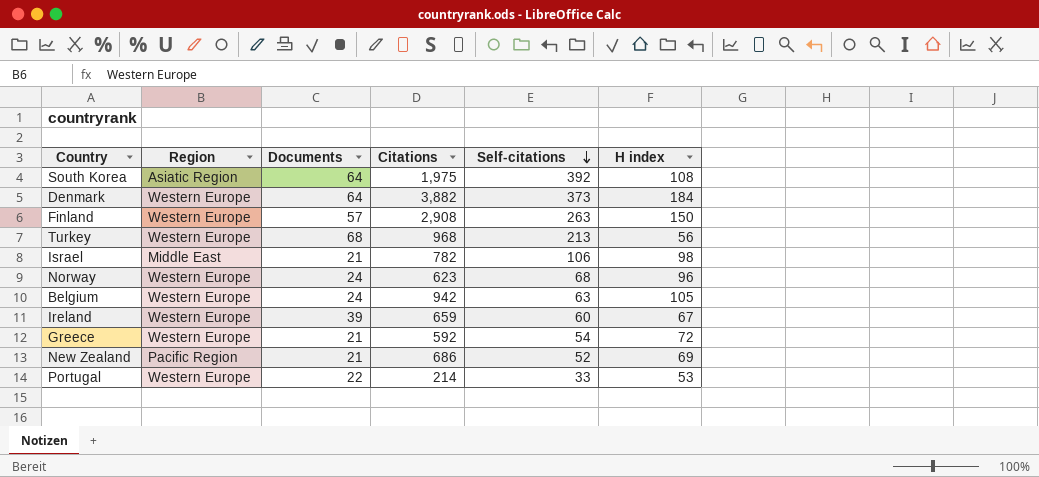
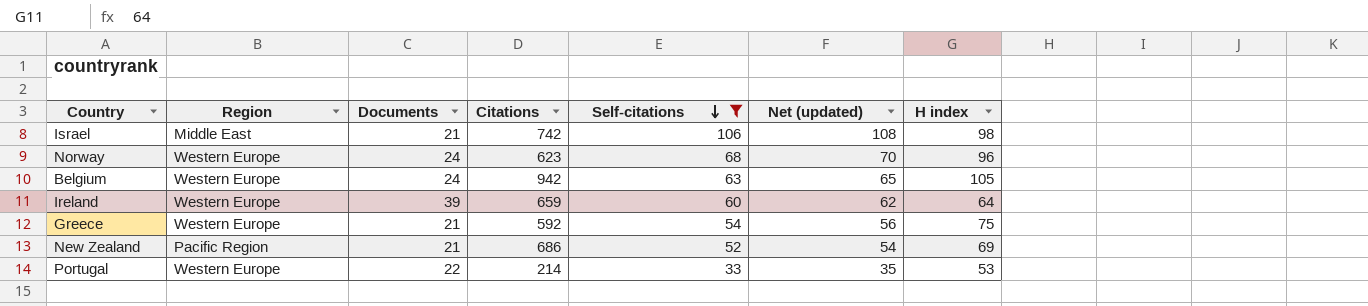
filter: none -> Self-citations <= 106
column Net (updated) | formula: none -> [Self-citations] + 2
Israel | Citations: 782 -> 742
Ireland | H index: 67 -> 64
Greece | H index: 72 -> 75

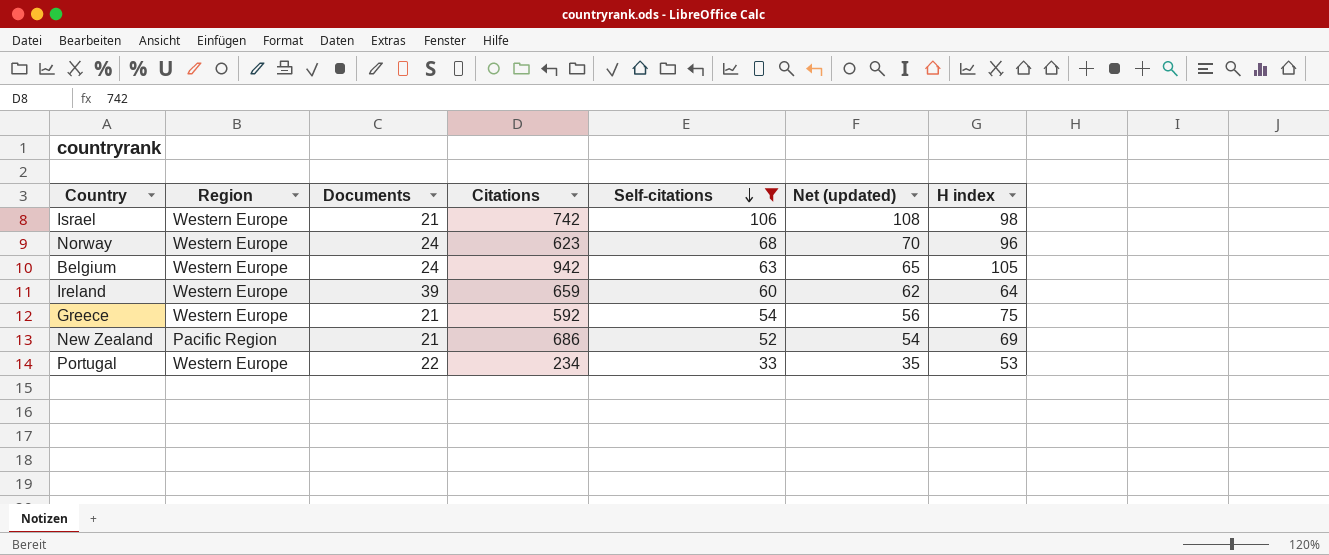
Israel | Region: Middle East -> Western Europe
Portugal | Citations: 214 -> 234

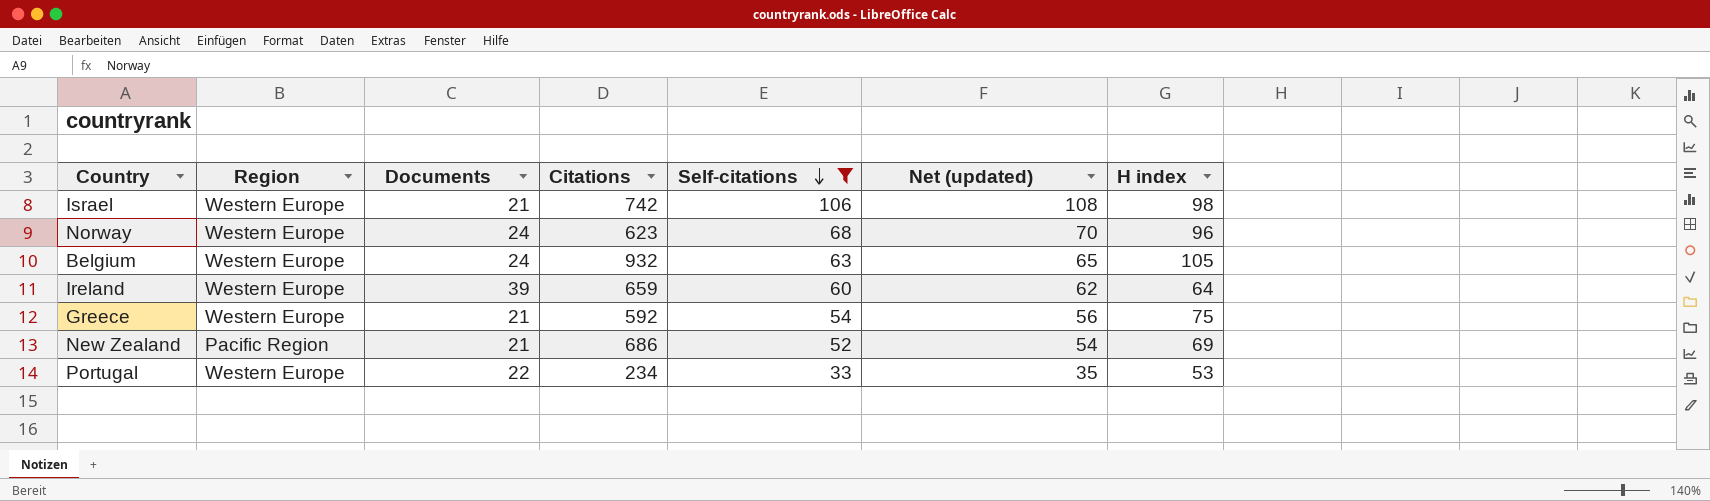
Belgium | Citations: 942 -> 932

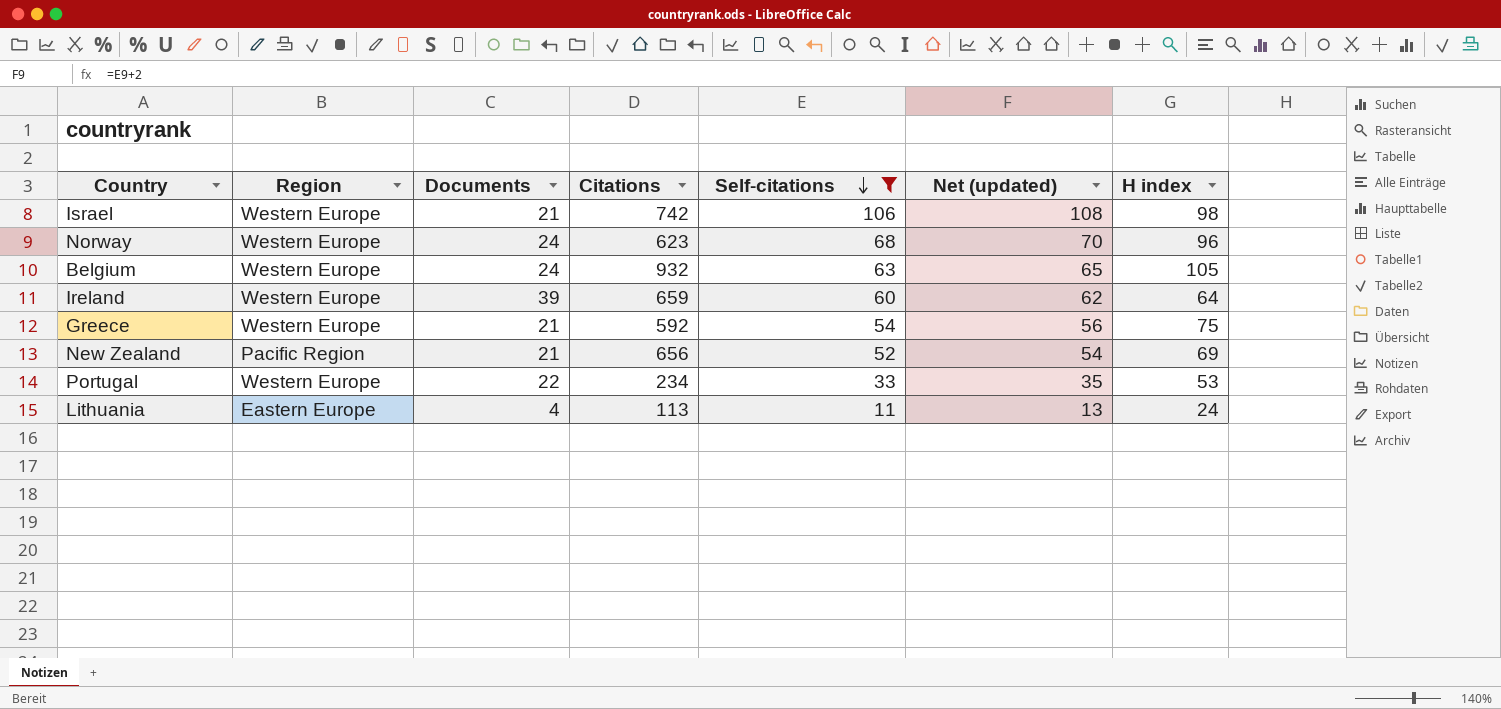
New Zealand | Citations: 686 -> 656
row Lithuania: none -> Eastern Europe | 4 | 113 | 11 | 13 | 24

